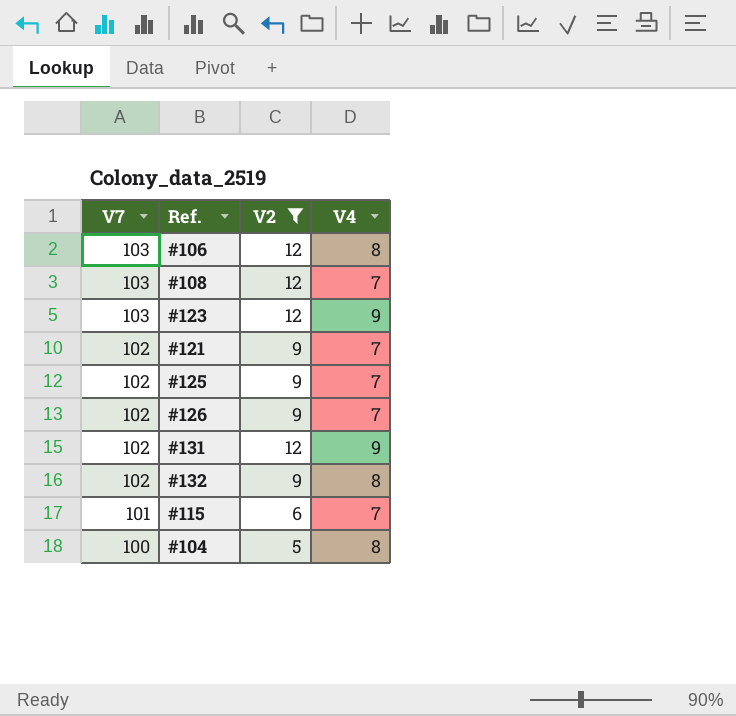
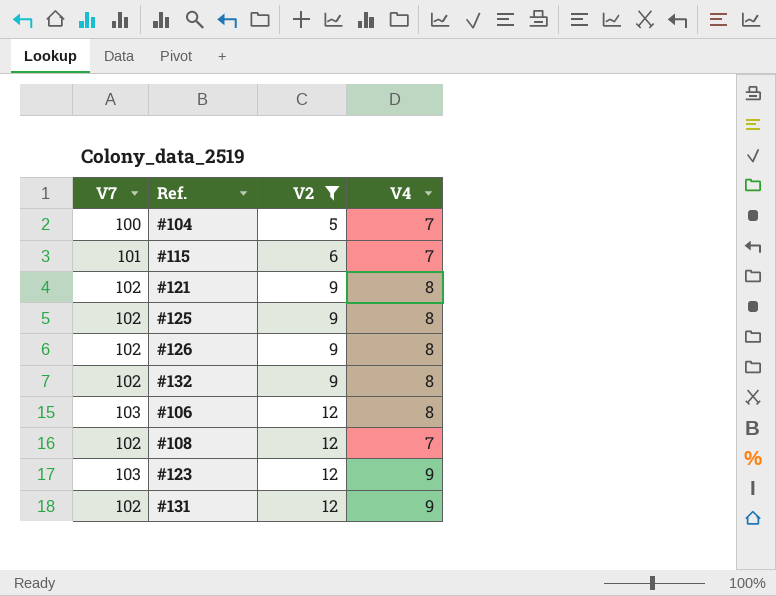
row order: V7 descending -> V2 ascending
#104 | V4: 8 -> 7
#121 | V4: 7 -> 8
#125 | V4: 7 -> 8
#126 | V4: 7 -> 8
#108 | V7: 103 -> 102

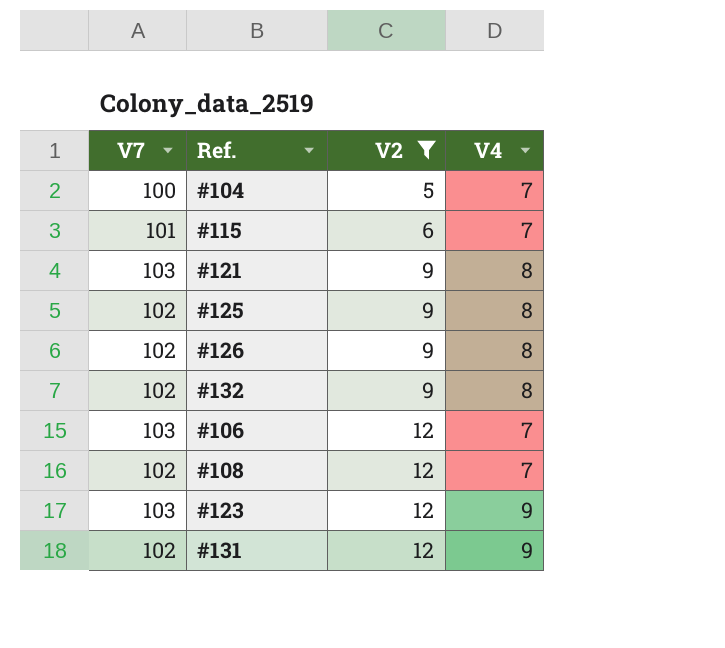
#121 | V7: 102 -> 103
#106 | V4: 8 -> 7

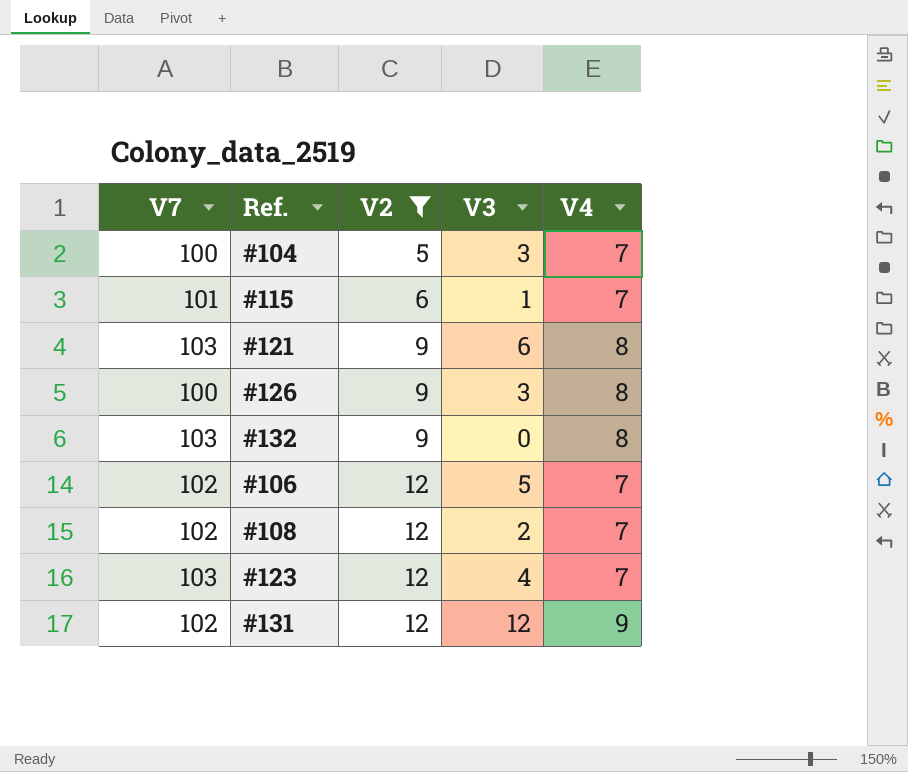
column V3 | position: none -> 4
row #125: 102 | 9 | 8 -> none
#126 | V7: 102 -> 100
#132 | V7: 102 -> 103
#106 | V7: 103 -> 102
#123 | V4: 9 -> 7

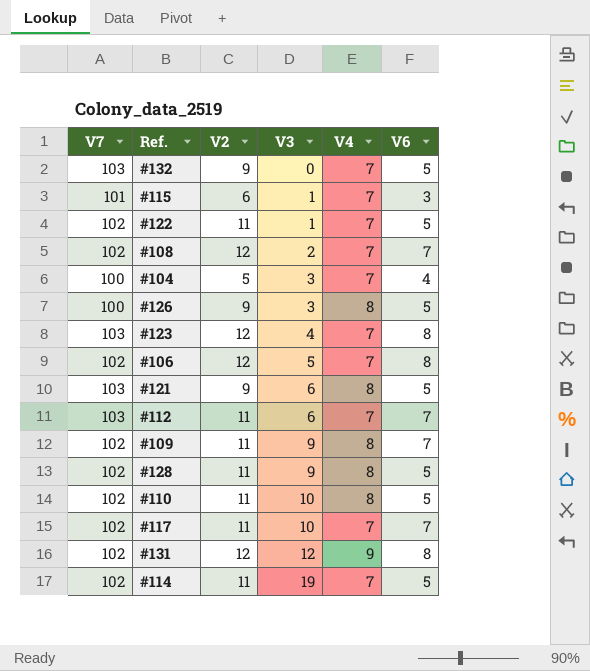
filter: V2 != 11 -> none
row order: V2 ascending -> V3 ascending
column V6 | position: none -> 6
#132 | V4: 8 -> 7

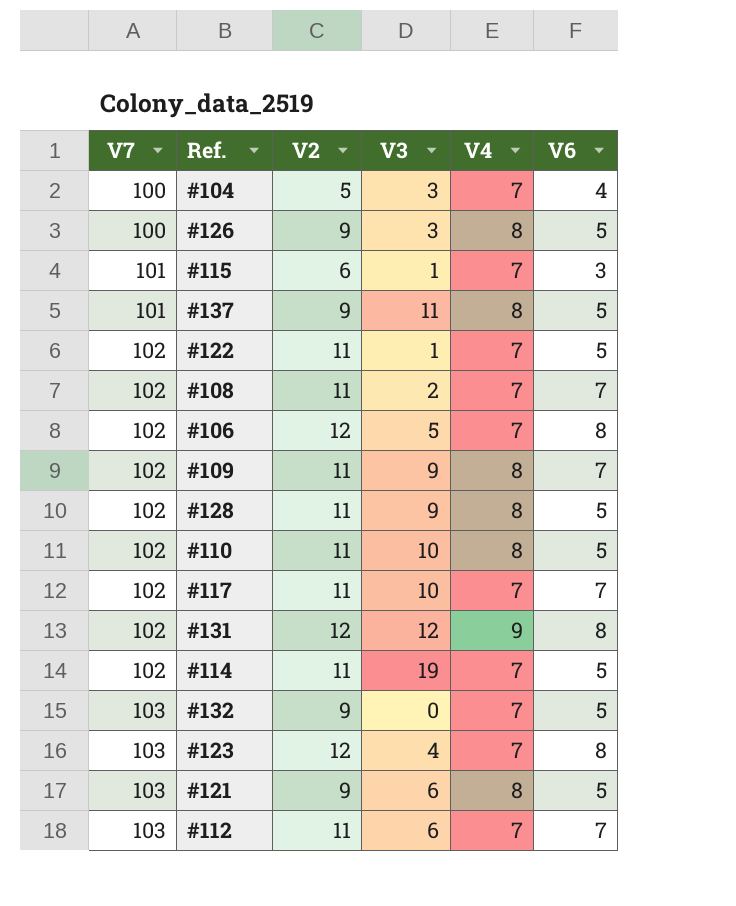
row order: V3 ascending -> V7 ascending
row #137: none -> 101 | 9 | 11 | 8 | 5
#108 | V2: 12 -> 11

